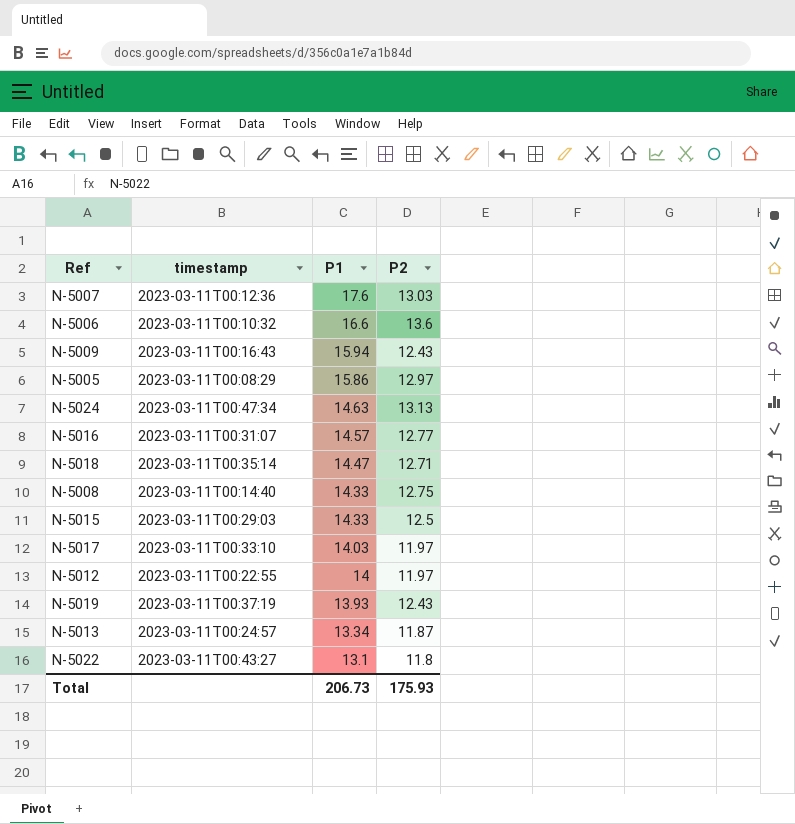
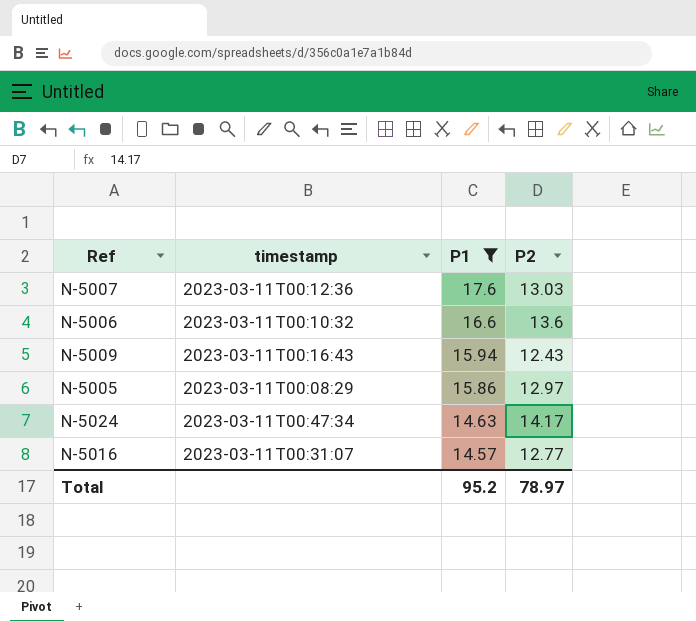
filter: none -> P1 >= 14.57
N-5024 | P2: 13.13 -> 14.17
Total | P1: 206.73 -> 95.2
Total | P2: 175.93 -> 78.97

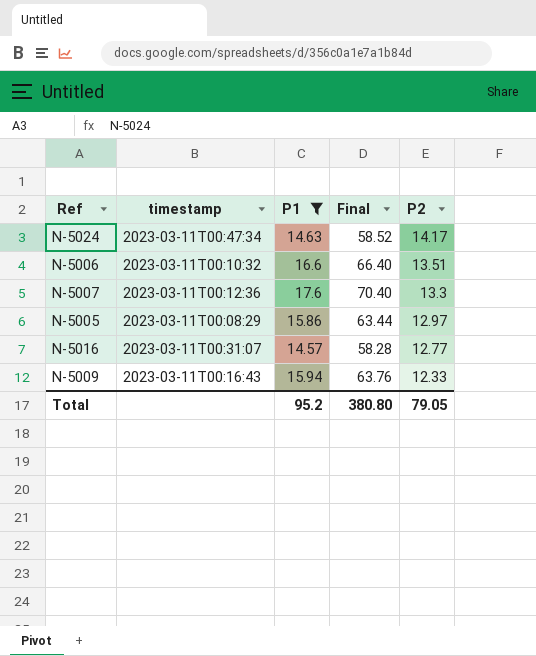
row order: P1 descending -> P2 descending
column Final | formula: none -> [P1] * 4
N-5006 | P2: 13.6 -> 13.51
N-5007 | P2: 13.03 -> 13.3
N-5009 | P2: 12.43 -> 12.33
Total | P2: 78.97 -> 79.05

